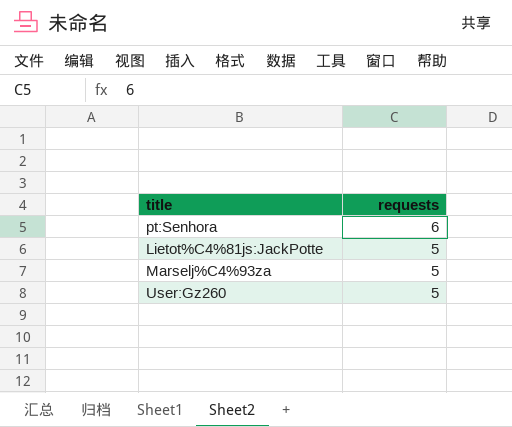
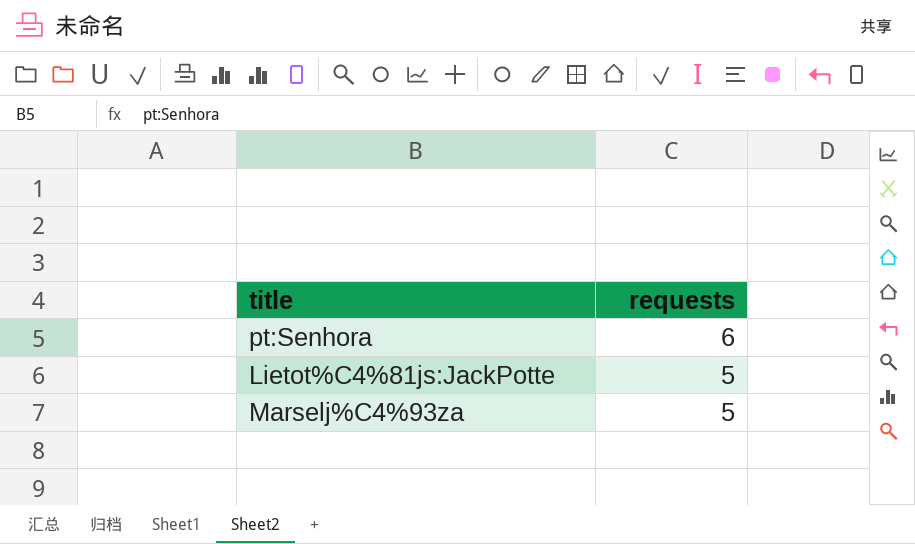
row User:Gz260: 5 -> none

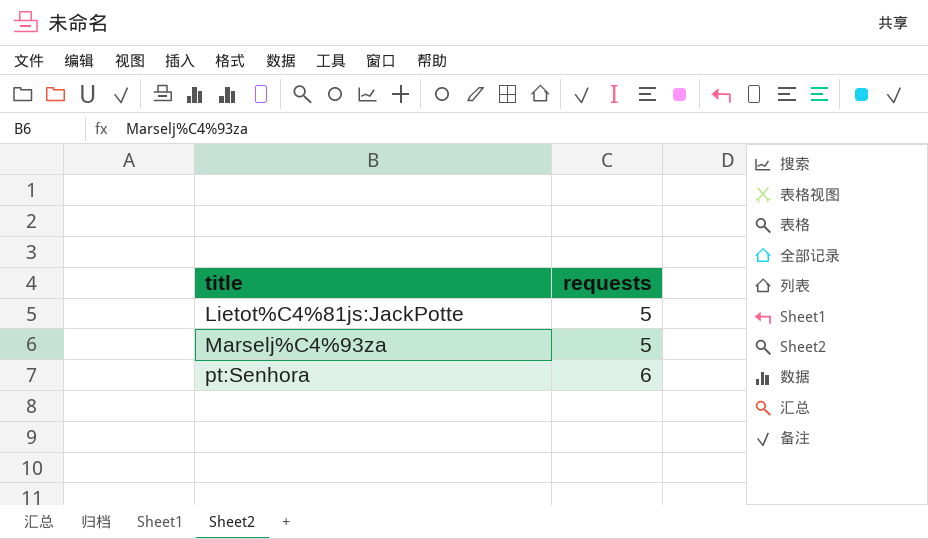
row order: requests descending -> title ascending

